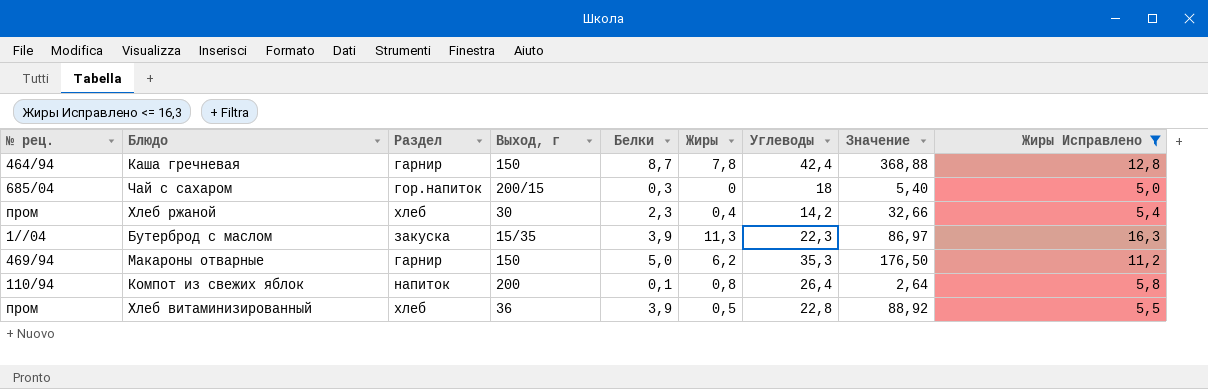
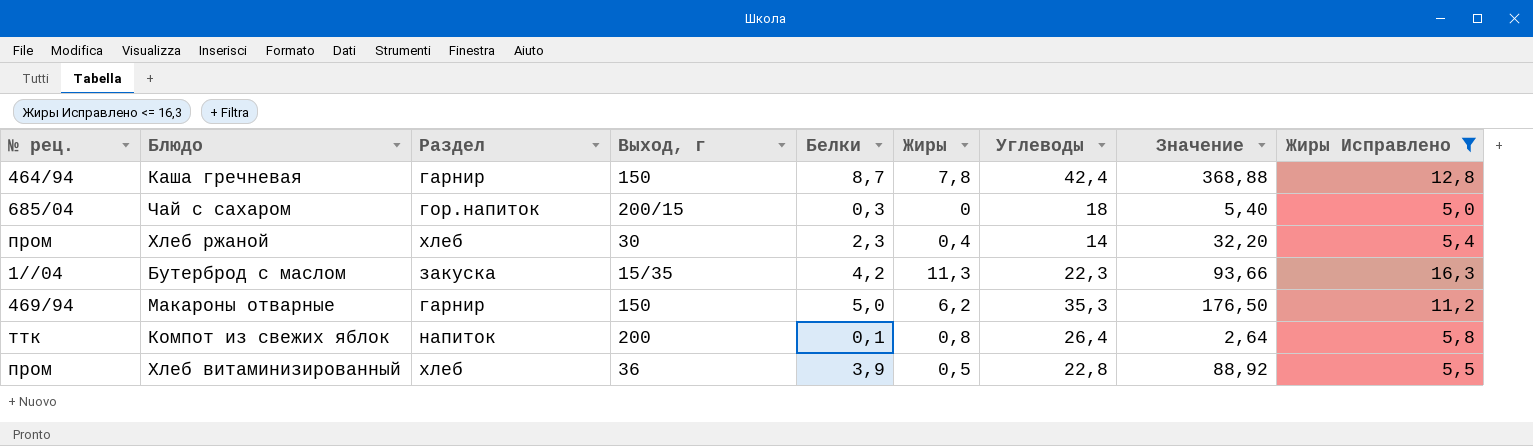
Хлеб ржаной | Углеводы: 14,2 -> 14
Хлеб ржаной | Значение: 32,66 -> 32,20
Бутерброд с маслом | Белки: 3,9 -> 4,2
Бутерброд с маслом | Значение: 86,97 -> 93,66
Компот из свежих яблок | № рец.: 110/94 -> ттк

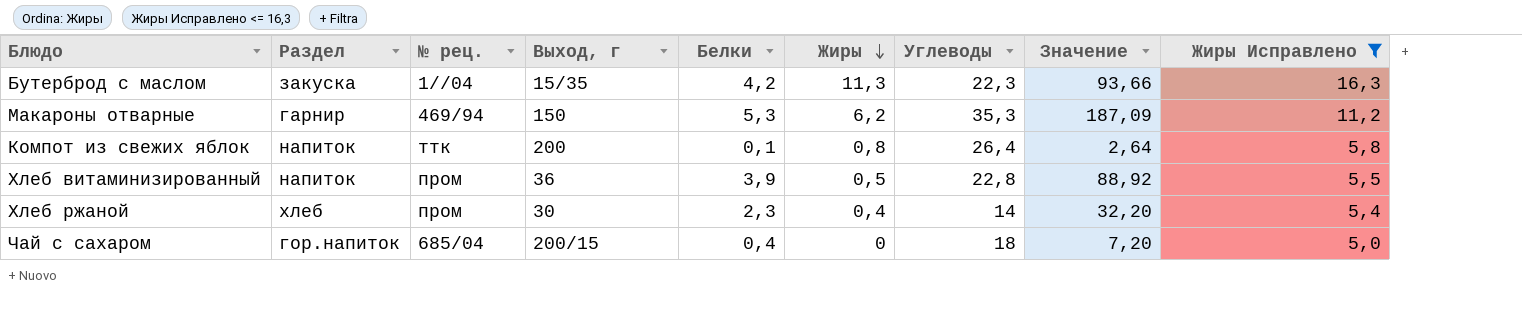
row order: none -> Жиры descending
column № рец. | position: 1 -> 3
row Каша гречневая: 464/94 | гарнир | 150 | 8,7 | 7,8 | 42,4 | 368,88 | 12,8 -> none
Макароны отварные | Белки: 5,0 -> 5,3
Макароны отварные | Значение: 176,50 -> 187,09
Хлеб витаминизированный | Раздел: хлеб -> напиток
Чай с сахаром | Белки: 0,3 -> 0,4
Чай с сахаром | Значение: 5,40 -> 7,20

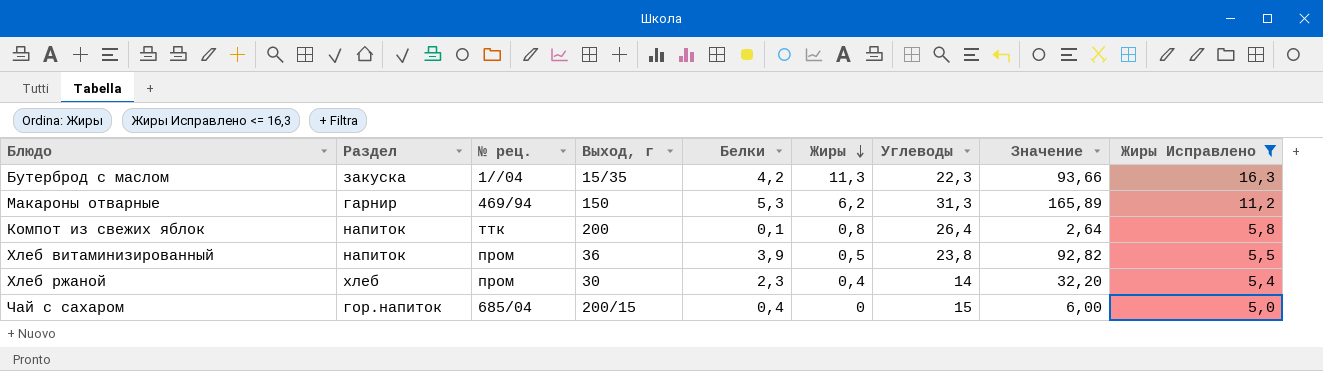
Макароны отварные | Углеводы: 35,3 -> 31,3
Макароны отварные | Значение: 187,09 -> 165,89
Хлеб витаминизированный | Углеводы: 22,8 -> 23,8
Хлеб витаминизированный | Значение: 88,92 -> 92,82
Чай с сахаром | Углеводы: 18 -> 15
Чай с сахаром | Значение: 7,20 -> 6,00

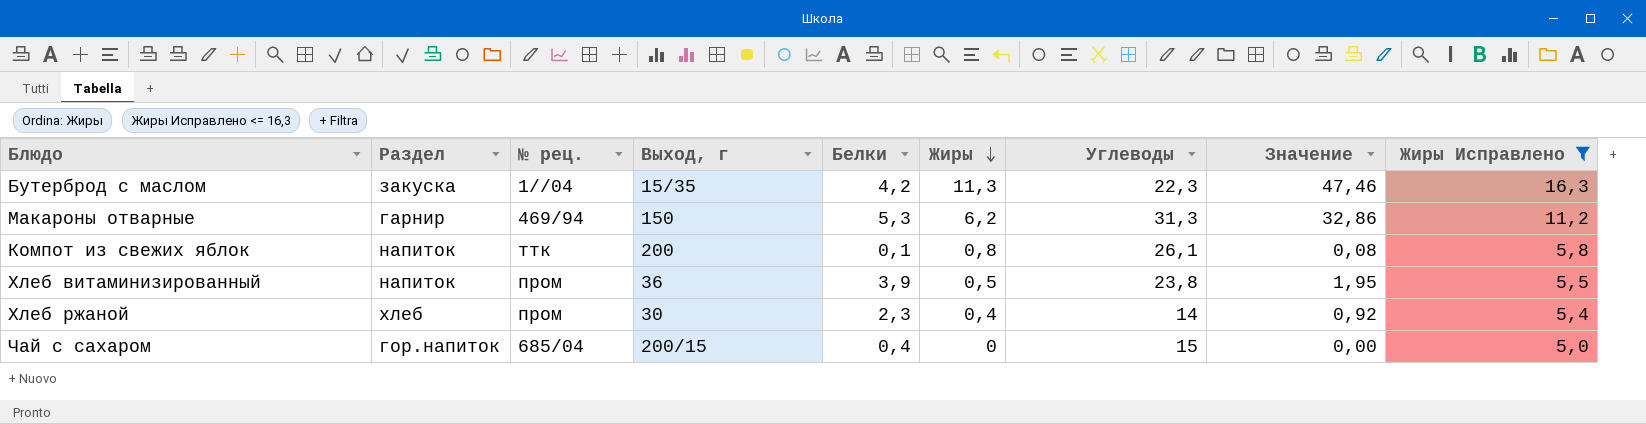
column Значение | formula: [Белки] * [Углеводы] -> [Белки] * [Жиры]
Компот из свежих яблок | Углеводы: 26,4 -> 26,1

